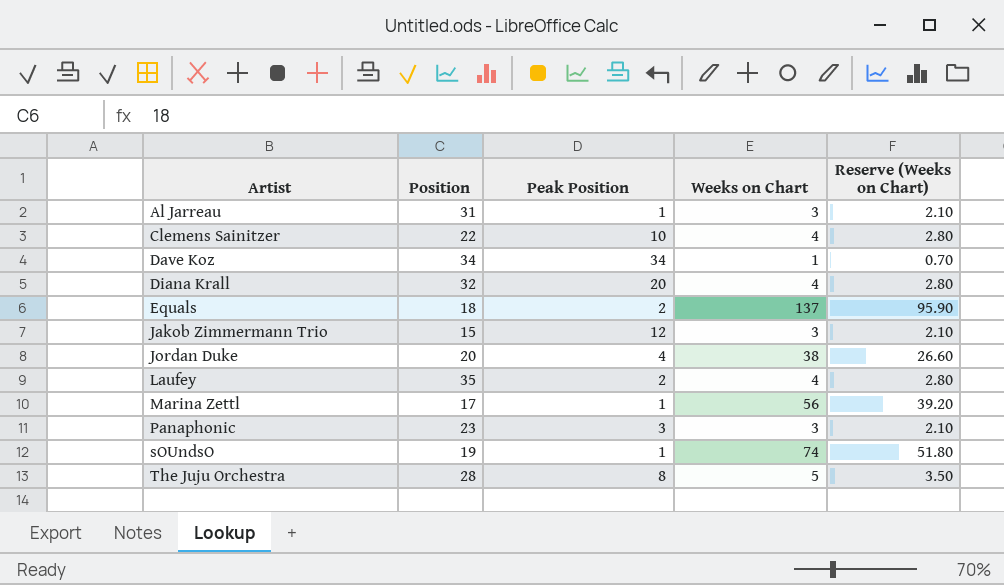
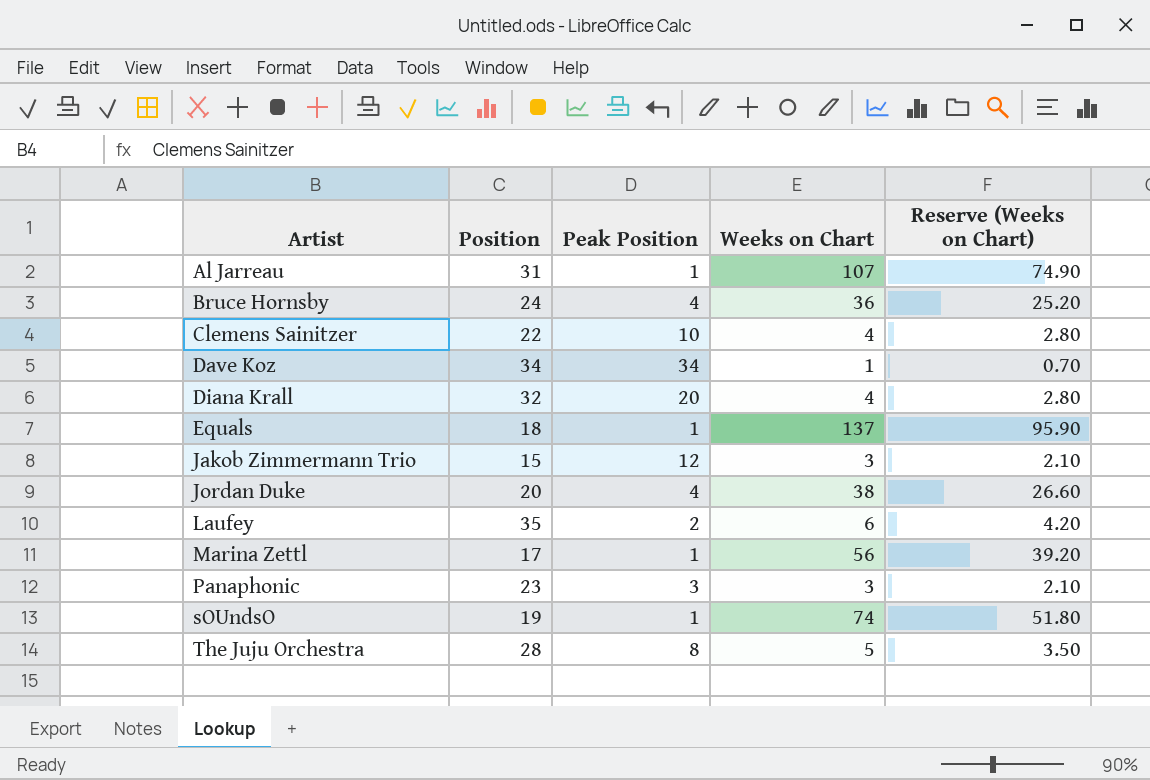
Al Jarreau | Weeks on Chart: 3 -> 107
Al Jarreau | Reserve (Weeks on Chart): 2.10 -> 74.90
row Bruce Hornsby: none -> 24 | 4 | 36 | 25.20
Equals | Peak Position: 2 -> 1
Laufey | Weeks on Chart: 4 -> 6
Laufey | Reserve (Weeks on Chart): 2.80 -> 4.20

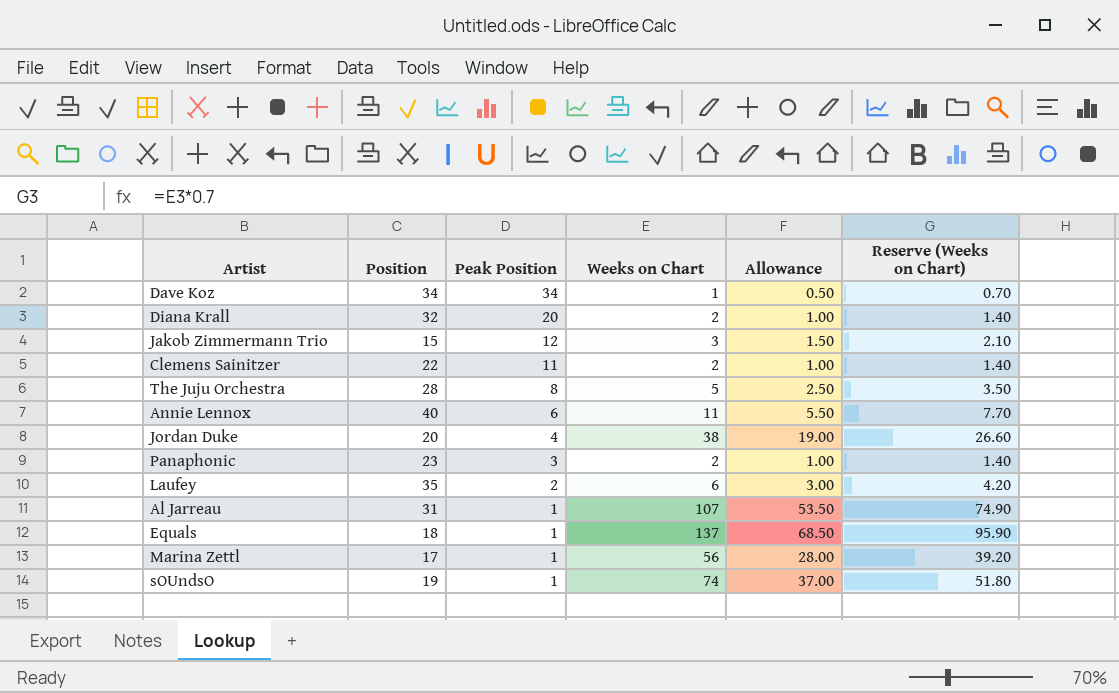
row order: Artist ascending -> Peak Position descending
column Allowance | formula: none -> [Weeks on Chart] * 0.5
row Bruce Hornsby: 24 | 4 | 36 | 25.20 -> none
Diana Krall | Weeks on Chart: 4 -> 2
Diana Krall | Reserve (Weeks on Chart): 2.80 -> 1.40
Clemens Sainitzer | Peak Position: 10 -> 11
Clemens Sainitzer | Weeks on Chart: 4 -> 2
Clemens Sainitzer | Reserve (Weeks on Chart): 2.80 -> 1.40
row Annie Lennox: none -> 40 | 6 | 11 | 5.50 | 7.70
Panaphonic | Weeks on Chart: 3 -> 2
Panaphonic | Reserve (Weeks on Chart): 2.10 -> 1.40

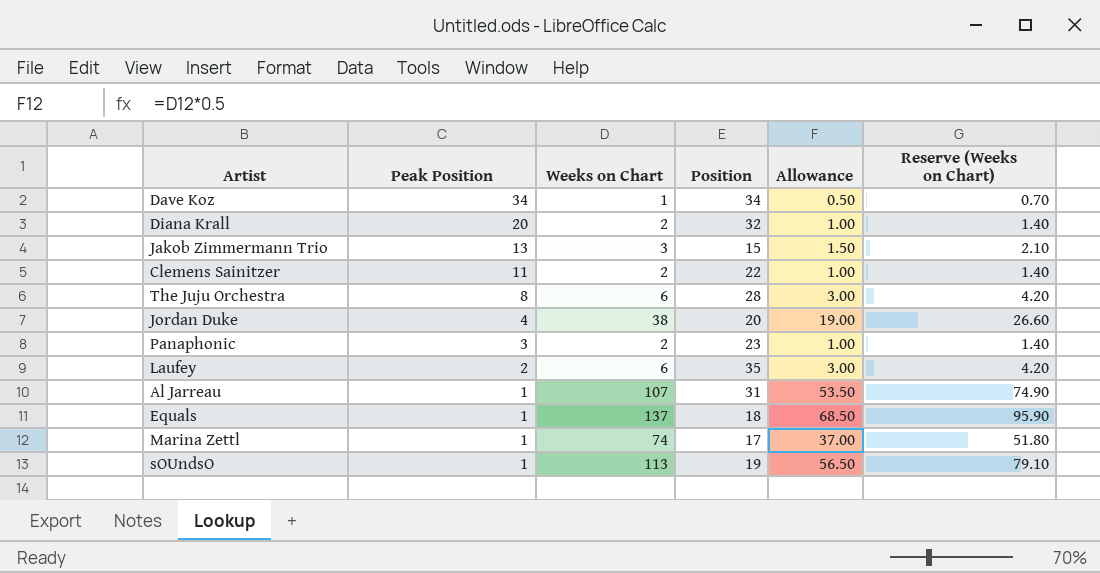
column Position | position: 2 -> 4
row Annie Lennox: 40 | 6 | 11 | 5.50 | 7.70 -> none
Jakob Zimmermann Trio | Peak Position: 12 -> 13
The Juju Orchestra | Weeks on Chart: 5 -> 6
The Juju Orchestra | Allowance: 2.50 -> 3.00
The Juju Orchestra | Reserve (Weeks on Chart): 3.50 -> 4.20
Marina Zettl | Weeks on Chart: 56 -> 74
Marina Zettl | Allowance: 28.00 -> 37.00
Marina Zettl | Reserve (Weeks on Chart): 39.20 -> 51.80
sOUndsO | Weeks on Chart: 74 -> 113
sOUndsO | Allowance: 37.00 -> 56.50
sOUndsO | Reserve (Weeks on Chart): 51.80 -> 79.10

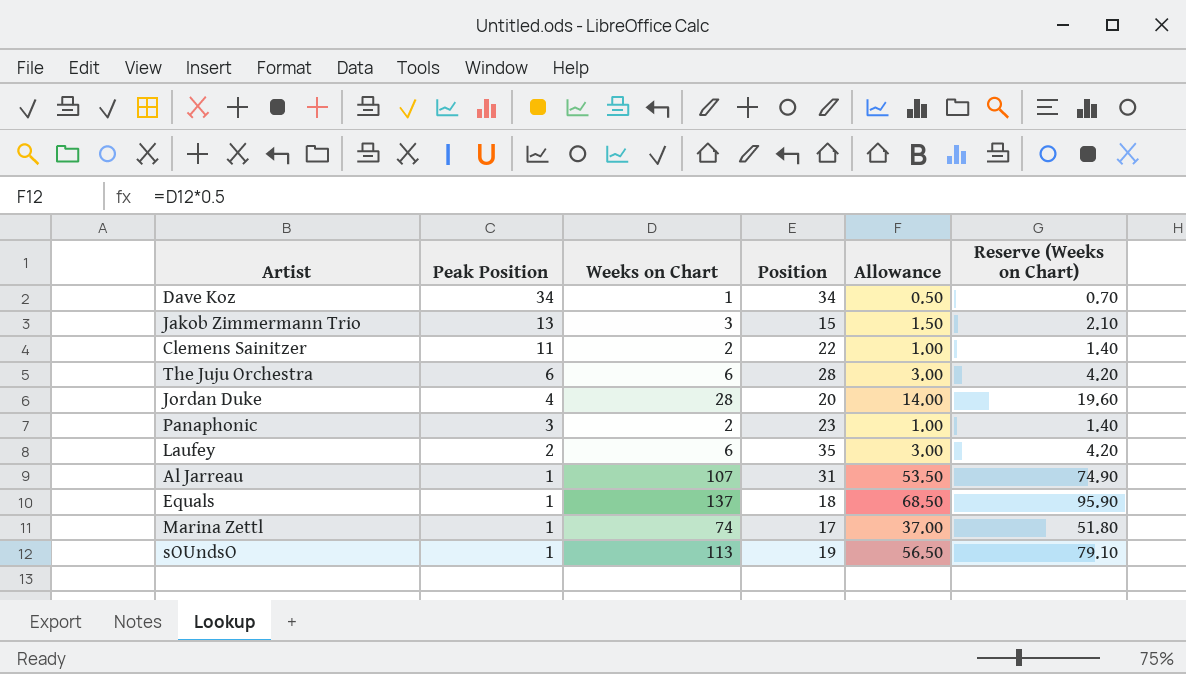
row Diana Krall: 20 | 2 | 32 | 1.00 | 1.40 -> none
The Juju Orchestra | Peak Position: 8 -> 6
Jordan Duke | Weeks on Chart: 38 -> 28
Jordan Duke | Allowance: 19.00 -> 14.00
Jordan Duke | Reserve (Weeks on Chart): 26.60 -> 19.60

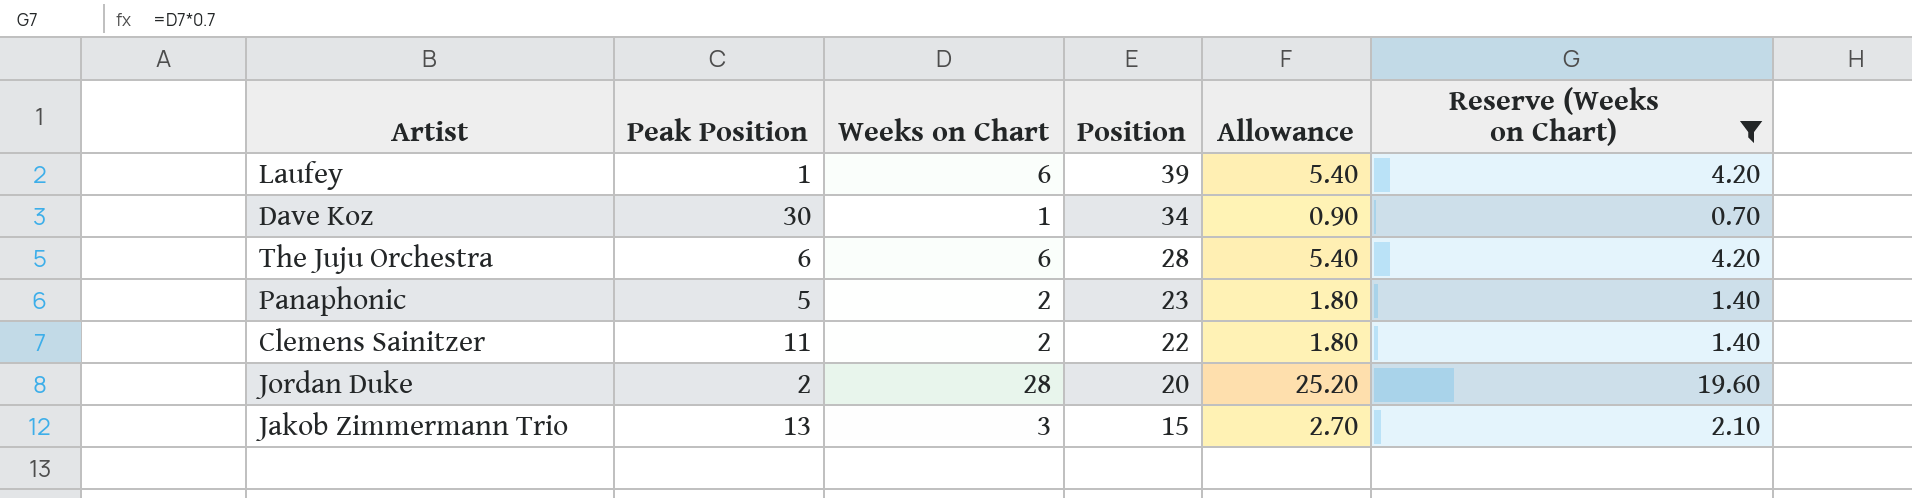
filter: none -> Reserve (Weeks on Chart) <= 19.60
row order: Peak Position descending -> Position descending
column Allowance | formula: [Weeks on Chart] * 0.5 -> [Weeks on Chart] * 0.9
Laufey | Peak Position: 2 -> 1
Laufey | Position: 35 -> 39
Dave Koz | Peak Position: 34 -> 30
Panaphonic | Peak Position: 3 -> 5
Jordan Duke | Peak Position: 4 -> 2

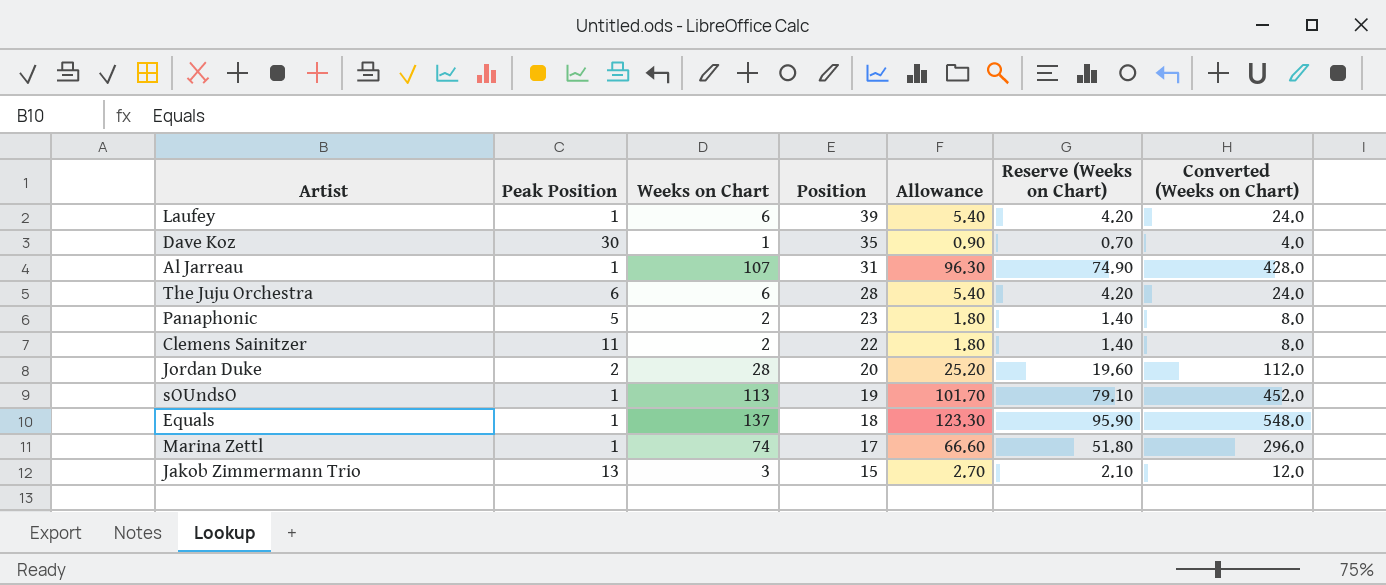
filter: Reserve (Weeks on Chart) <= 19.60 -> none
column Converted (Weeks on Chart) | formula: none -> [Weeks on Chart] * 4
Dave Koz | Position: 34 -> 35

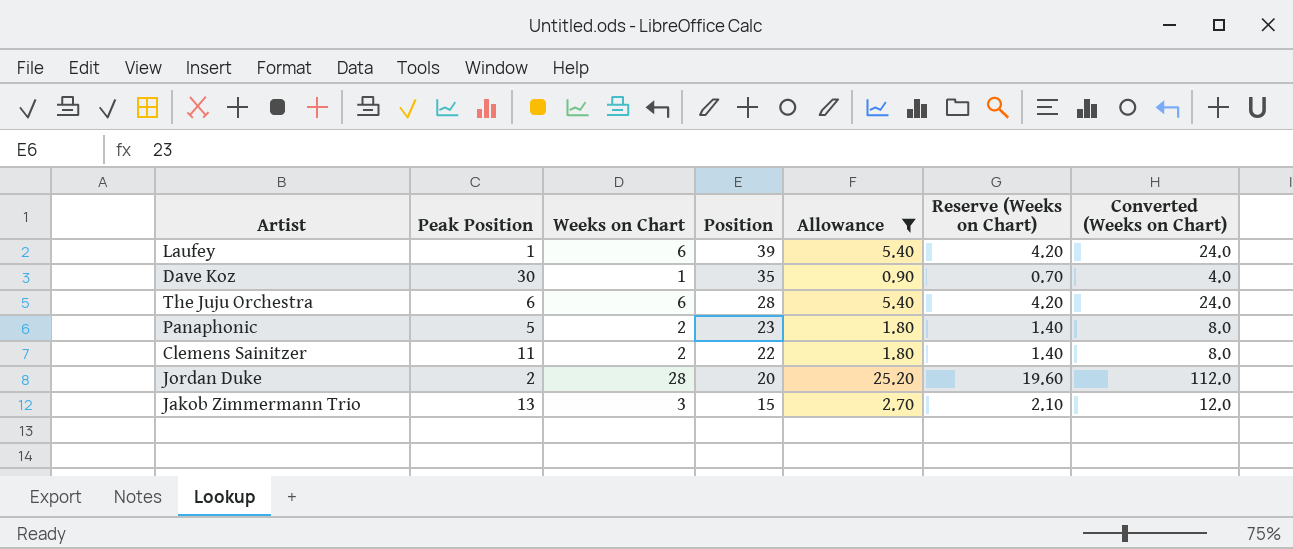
filter: none -> Allowance <= 25.20

